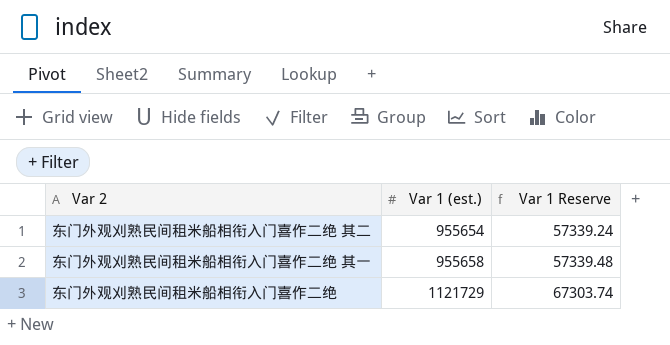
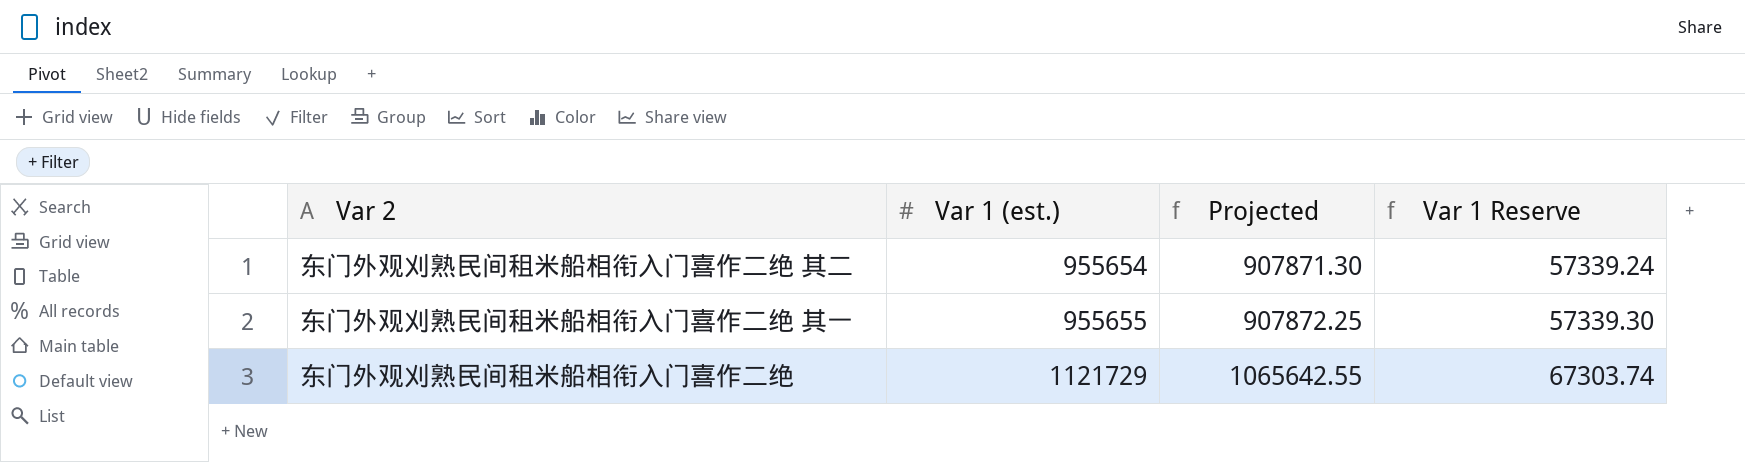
column Projected | formula: none -> [Var 1 (est.)] * 0.95
东门外观刈熟民间租米船相衔入门喜作二绝 其一 | Var 1 (est.): 955658 -> 955655
东门外观刈熟民间租米船相衔入门喜作二绝 其一 | Var 1 Reserve: 57339.48 -> 57339.30

